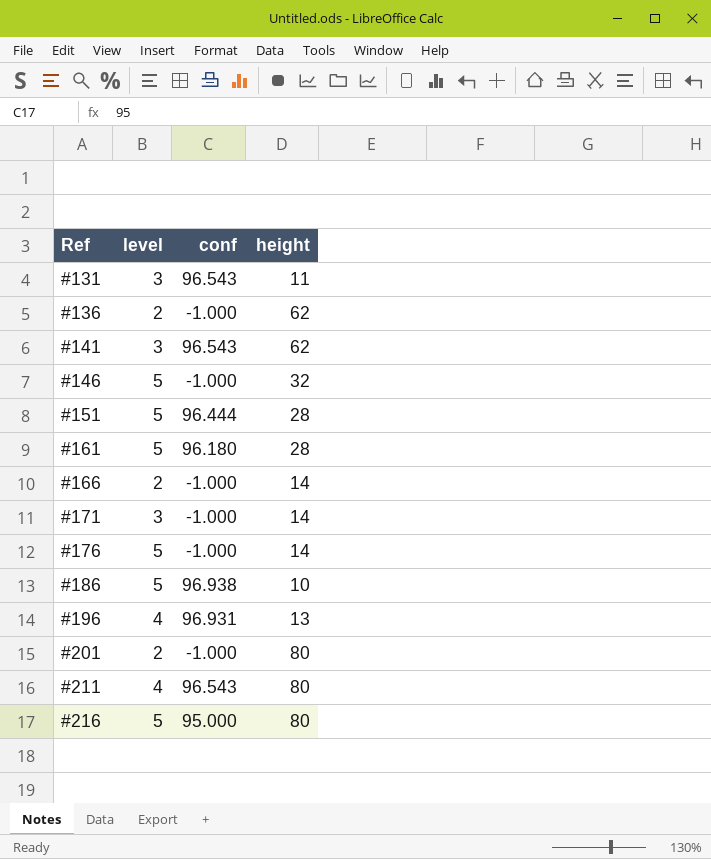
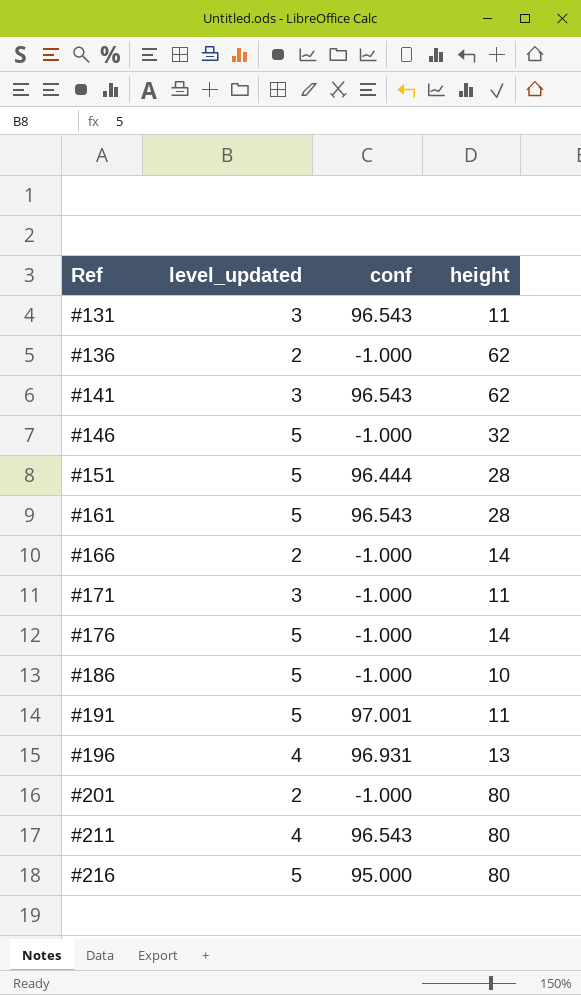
column name: level -> level_updated
#161 | conf: 96.180 -> 96.543
#171 | height: 14 -> 11
#186 | conf: 96.938 -> -1.000
row #191: none -> 5 | 97.001 | 11

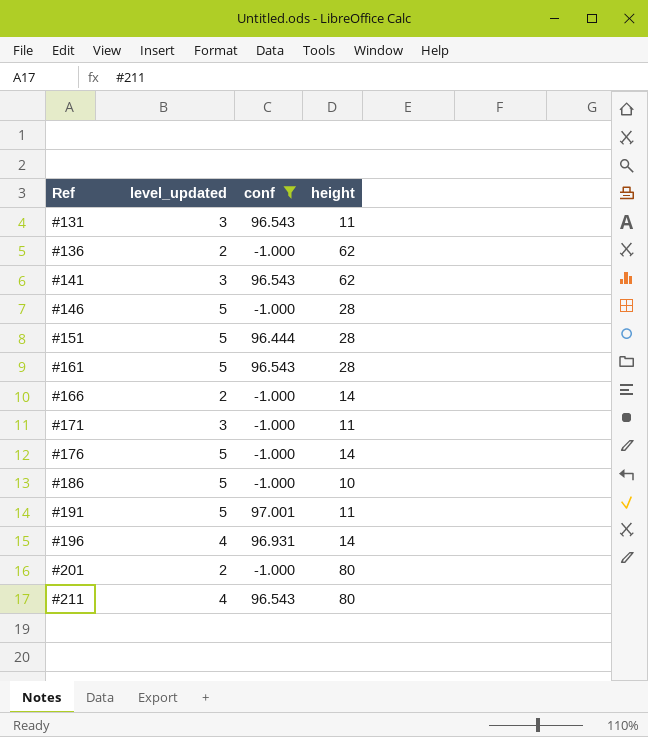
filter: none -> conf != 95.000
#146 | height: 32 -> 28
#196 | height: 13 -> 14

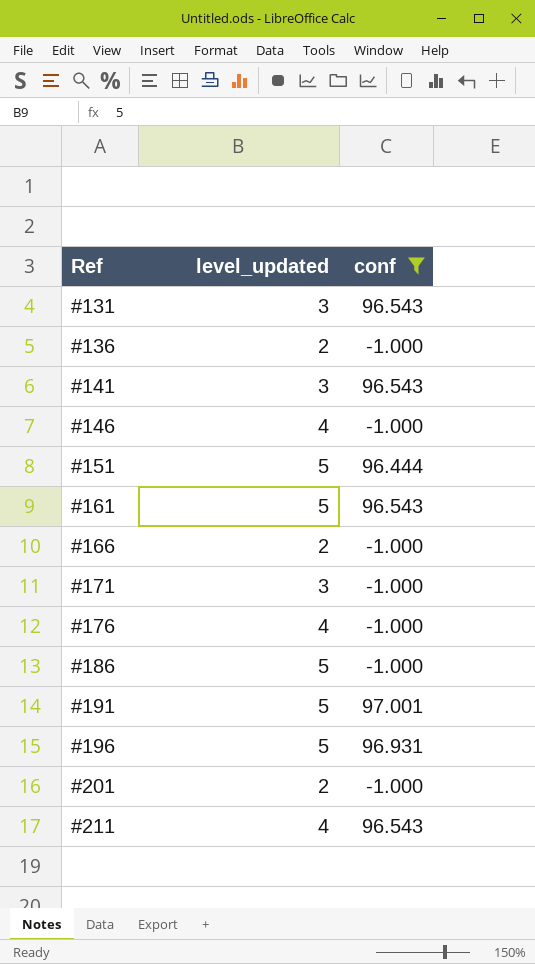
column height | position: 4 -> none
#146 | level_updated: 5 -> 4
#176 | level_updated: 5 -> 4
#196 | level_updated: 4 -> 5

